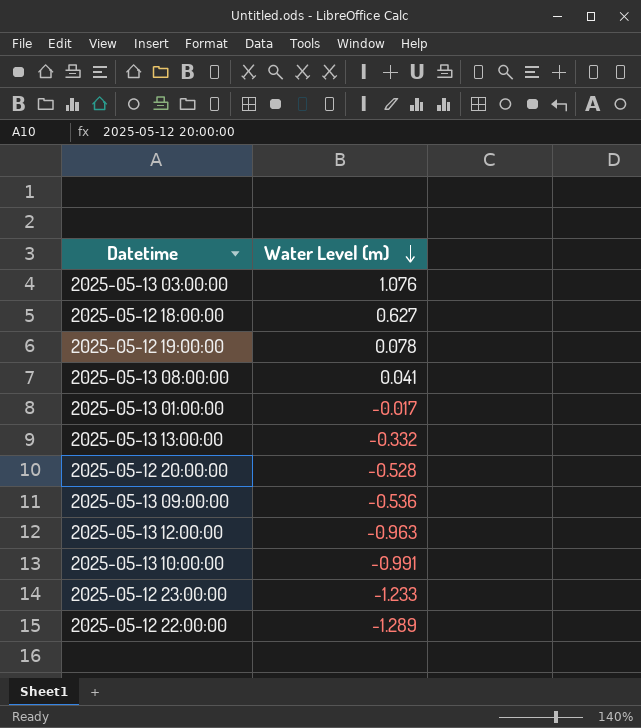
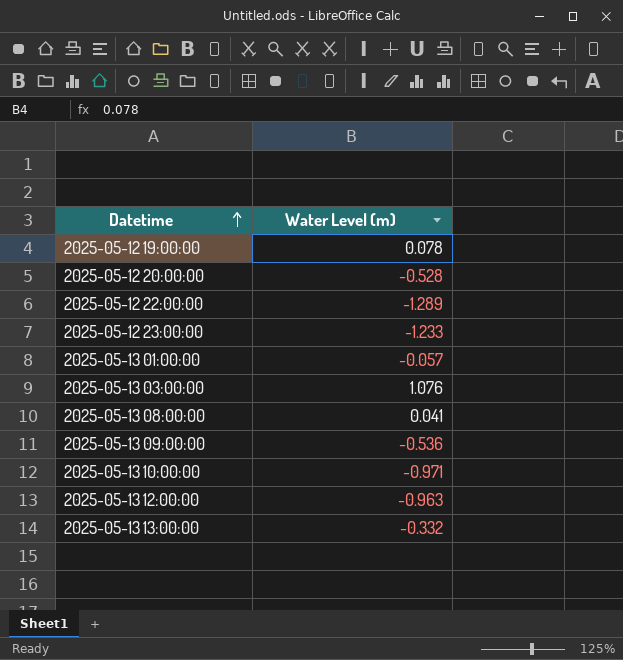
row order: Water Level (m) descending -> Datetime ascending
row 2025-05-12 18:00:00: 0.627 -> none
2025-05-13 01:00:00 | Water Level (m): -0.017 -> -0.057
2025-05-13 10:00:00 | Water Level (m): -0.991 -> -0.971

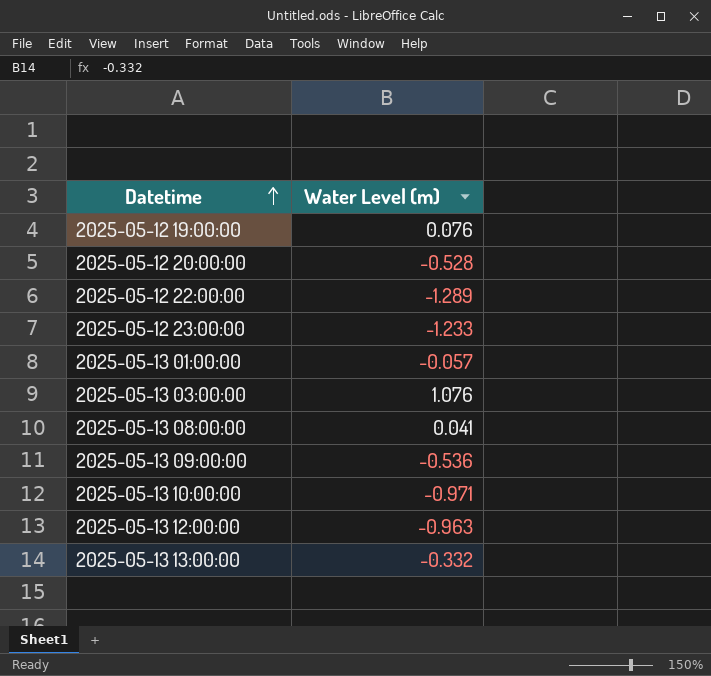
2025-05-12 19:00:00 | Water Level (m): 0.078 -> 0.076

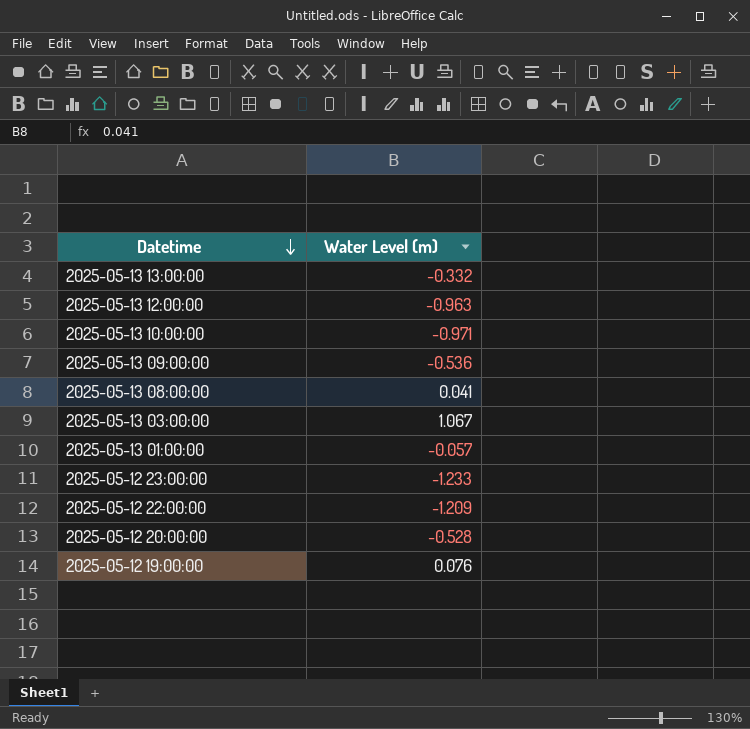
row order: Datetime ascending -> Datetime descending
2025-05-13 03:00:00 | Water Level (m): 1.076 -> 1.067
2025-05-12 22:00:00 | Water Level (m): -1.289 -> -1.209

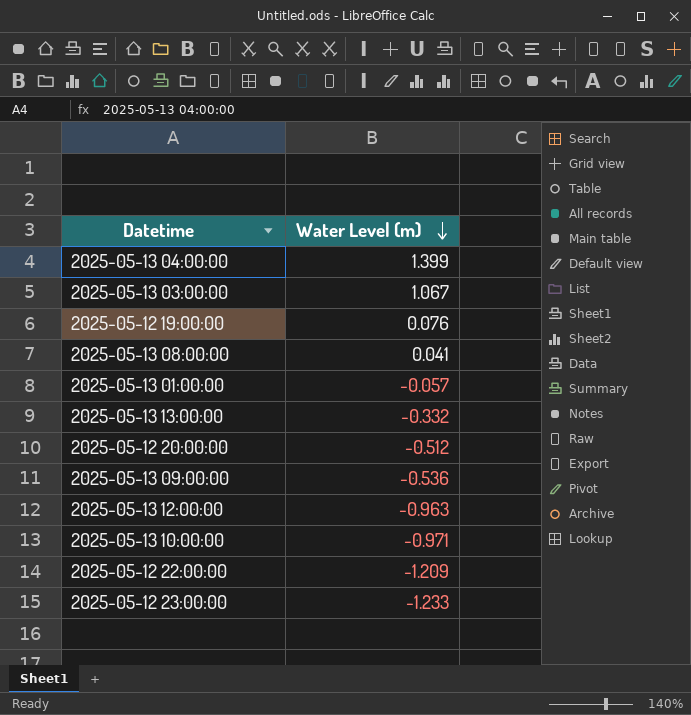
row order: Datetime descending -> Water Level (m) descending
row 2025-05-13 04:00:00: none -> 1.399
2025-05-12 20:00:00 | Water Level (m): -0.528 -> -0.512

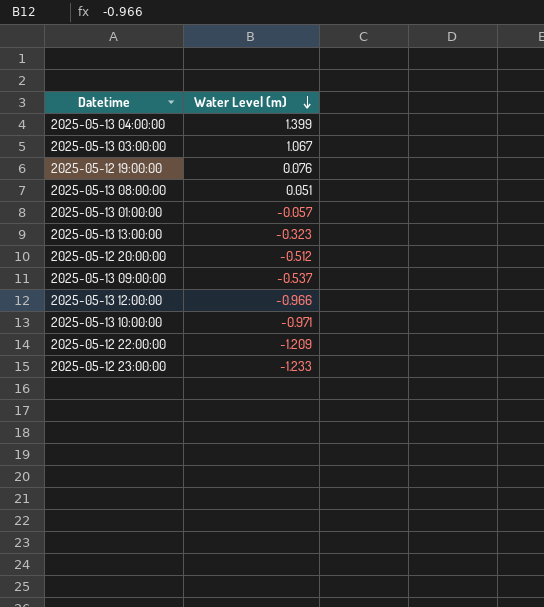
2025-05-13 08:00:00 | Water Level (m): 0.041 -> 0.051
2025-05-13 13:00:00 | Water Level (m): -0.332 -> -0.323
2025-05-13 09:00:00 | Water Level (m): -0.536 -> -0.537
2025-05-13 12:00:00 | Water Level (m): -0.963 -> -0.966

